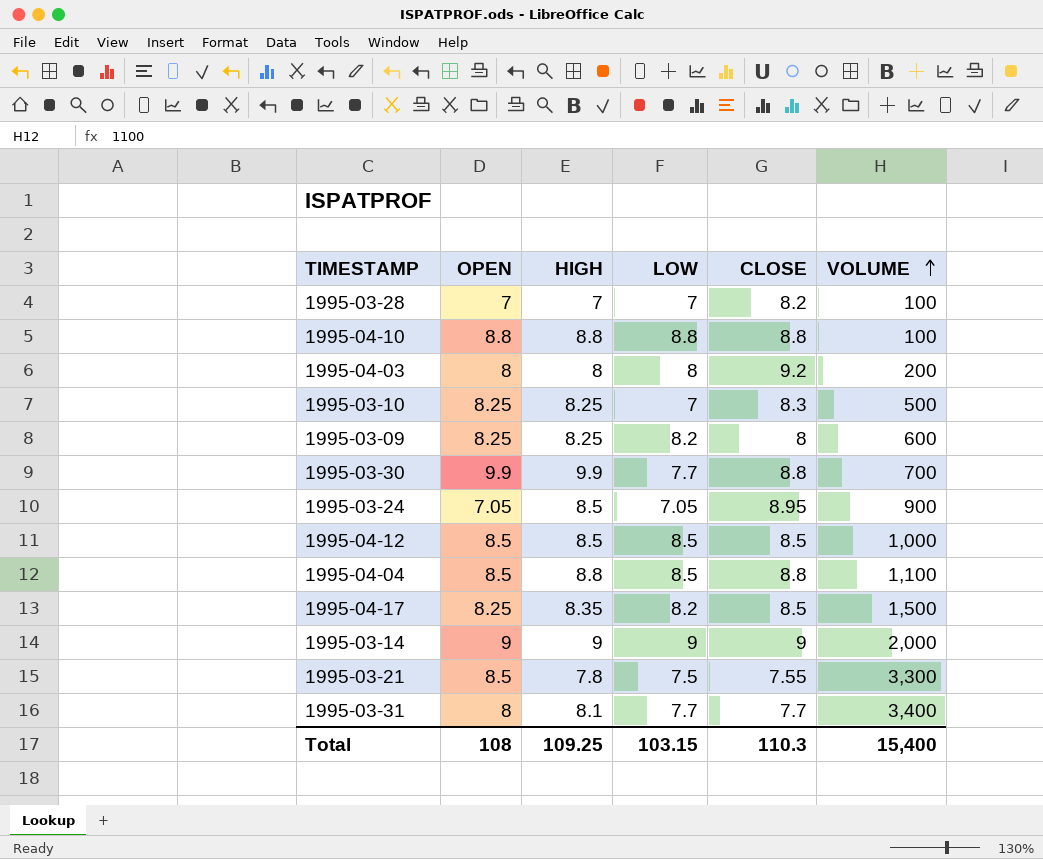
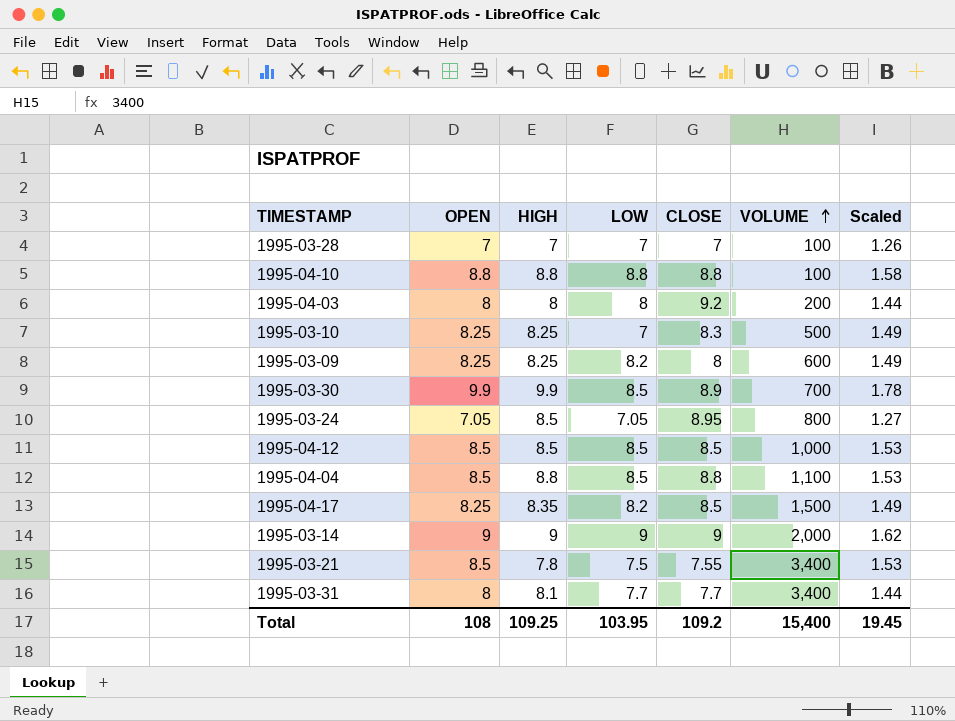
column Scaled | formula: none -> [OPEN] * 0.18
1995-03-28 | CLOSE: 8.2 -> 7
1995-03-30 | LOW: 7.7 -> 8.5
1995-03-30 | CLOSE: 8.8 -> 8.9
1995-03-24 | VOLUME: 900 -> 800
1995-03-21 | VOLUME: 3,300 -> 3,400
Total | LOW: 103.15 -> 103.95
Total | CLOSE: 110.3 -> 109.2

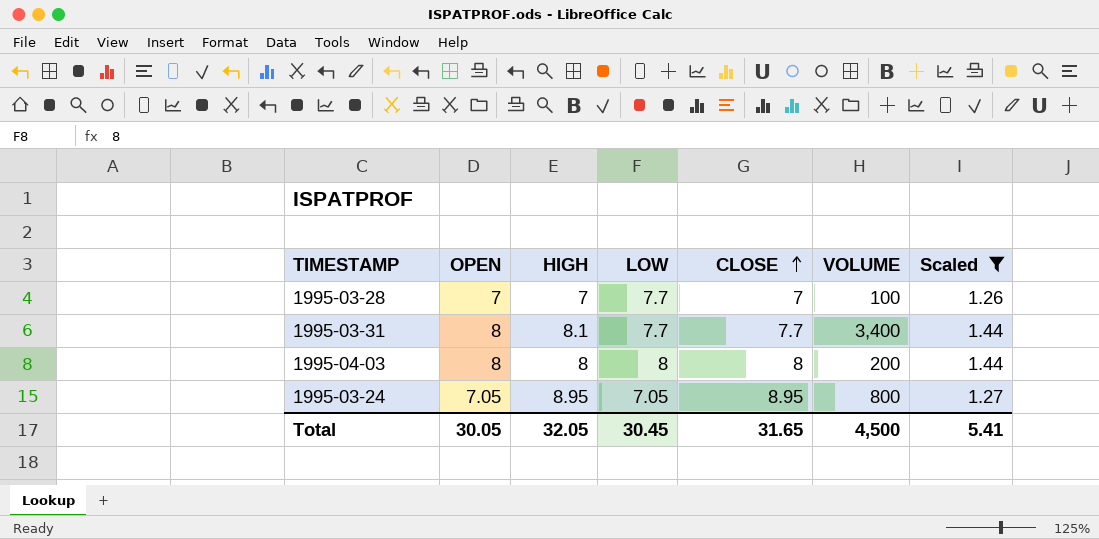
filter: none -> Scaled <= 1.44
row order: VOLUME ascending -> CLOSE ascending
1995-03-28 | LOW: 7 -> 7.7
1995-04-03 | CLOSE: 9.2 -> 8
1995-03-24 | HIGH: 8.5 -> 8.95
Total | OPEN: 108 -> 30.05
Total | HIGH: 109.25 -> 32.05
Total | LOW: 103.95 -> 30.45
Total | CLOSE: 109.2 -> 31.65
Total | VOLUME: 15,400 -> 4,500
Total | Scaled: 19.45 -> 5.41

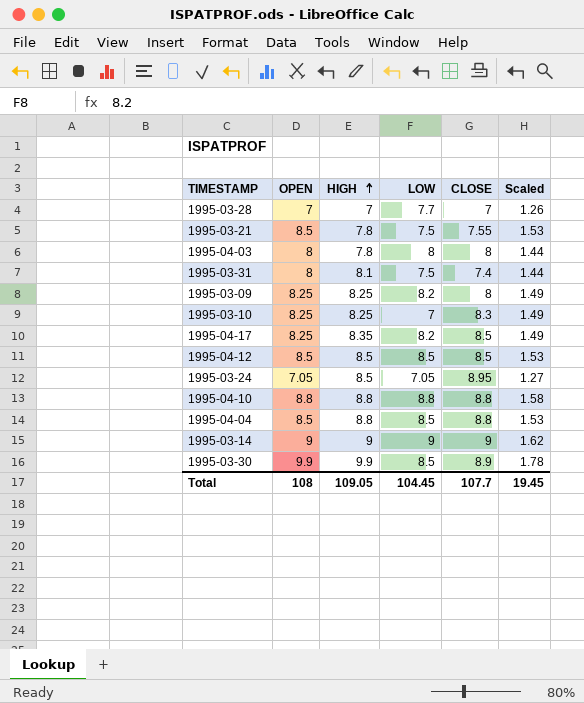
filter: Scaled <= 1.44 -> none
row order: CLOSE ascending -> HIGH ascending
column VOLUME | position: 6 -> none
1995-04-03 | HIGH: 8 -> 7.8
1995-03-31 | LOW: 7.7 -> 7.5
1995-03-31 | CLOSE: 7.7 -> 7.4
1995-03-24 | HIGH: 8.95 -> 8.5
Total | OPEN: 30.05 -> 108
Total | HIGH: 32.05 -> 109.05
Total | LOW: 30.45 -> 104.45
Total | CLOSE: 31.65 -> 107.7
Total | Scaled: 5.41 -> 19.45

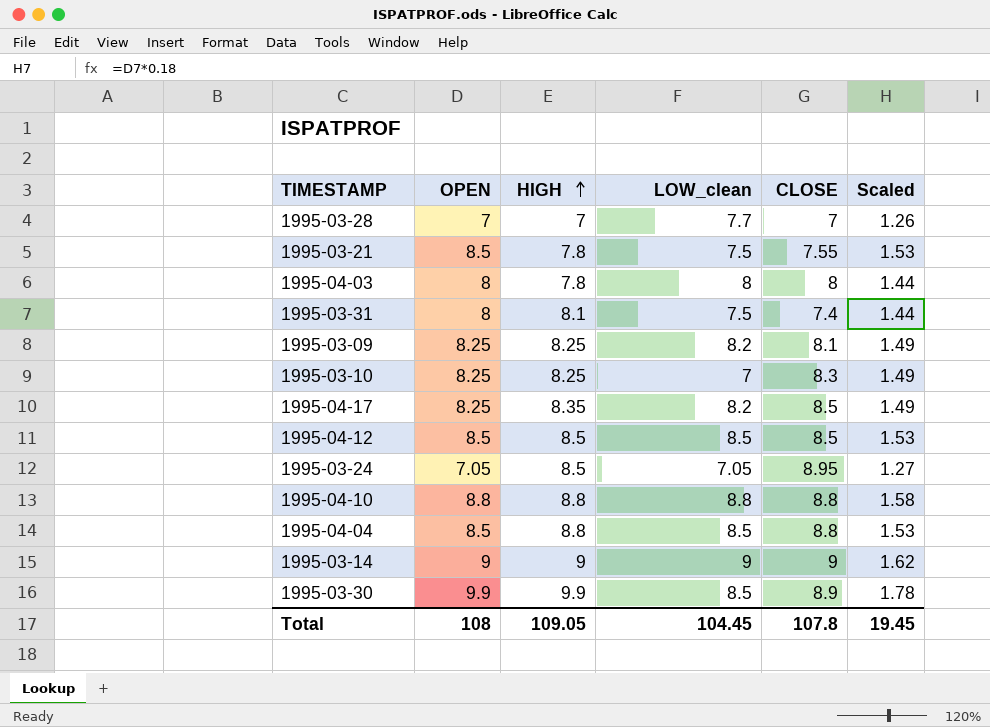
column name: LOW -> LOW_clean
1995-03-09 | CLOSE: 8 -> 8.1
Total | CLOSE: 107.7 -> 107.8

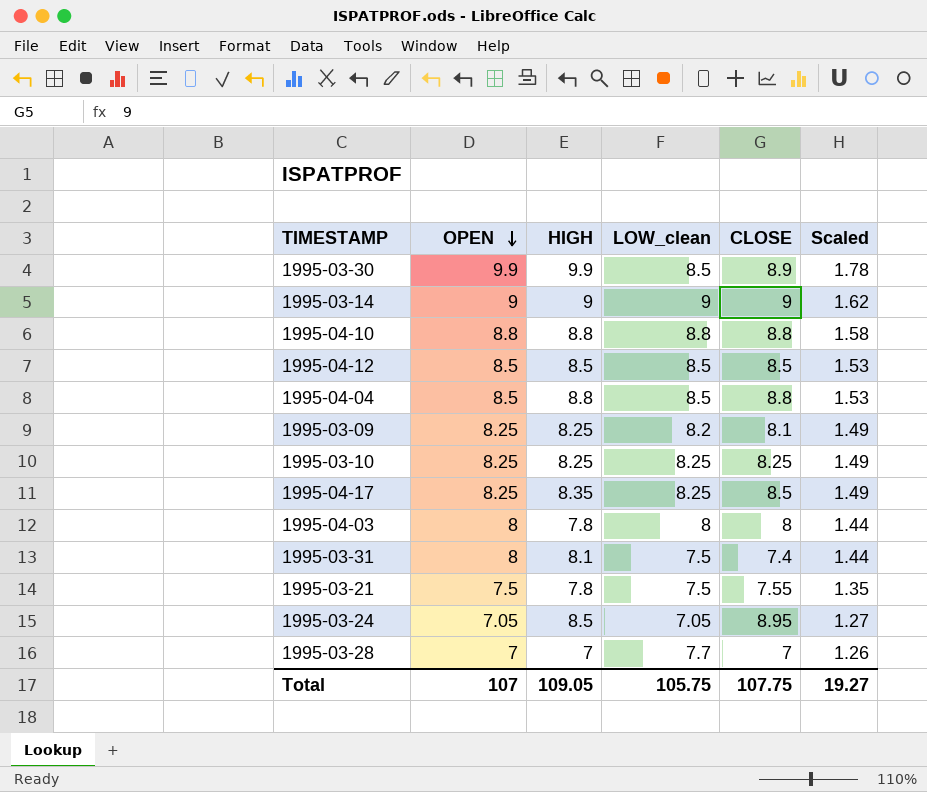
row order: HIGH ascending -> OPEN descending
1995-03-10 | LOW_clean: 7 -> 8.25
1995-03-10 | CLOSE: 8.3 -> 8.25
1995-04-17 | LOW_clean: 8.2 -> 8.25
1995-03-21 | OPEN: 8.5 -> 7.5
1995-03-21 | Scaled: 1.53 -> 1.35
Total | OPEN: 108 -> 107
Total | LOW_clean: 104.45 -> 105.75
Total | CLOSE: 107.8 -> 107.75
Total | Scaled: 19.45 -> 19.27

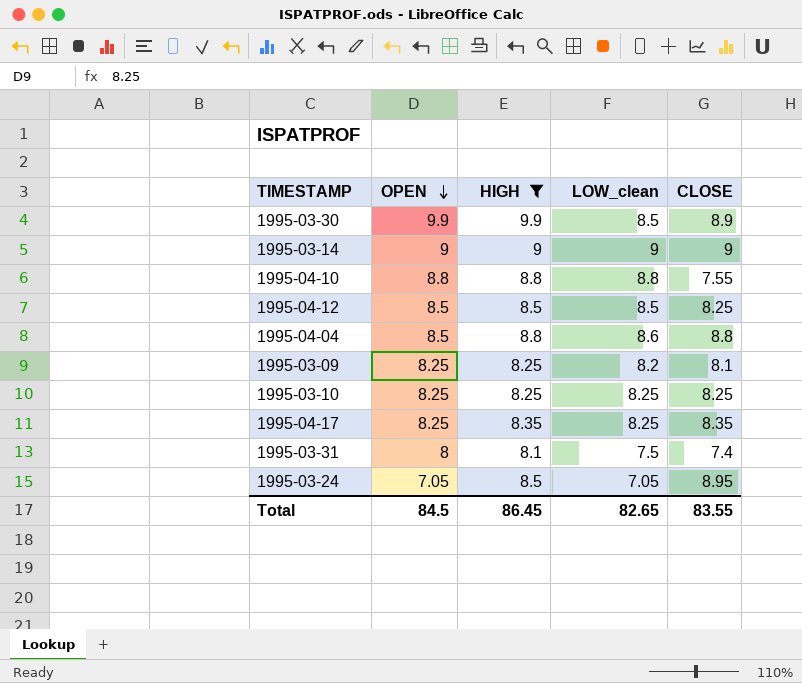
filter: none -> HIGH >= 8.1
column Scaled | formula: [OPEN] * 0.18 -> none
1995-04-10 | CLOSE: 8.8 -> 7.55
1995-04-12 | CLOSE: 8.5 -> 8.25
1995-04-04 | LOW_clean: 8.5 -> 8.6
1995-04-17 | CLOSE: 8.5 -> 8.35
Total | OPEN: 107 -> 84.5
Total | HIGH: 109.05 -> 86.45
Total | LOW_clean: 105.75 -> 82.65
Total | CLOSE: 107.75 -> 83.55

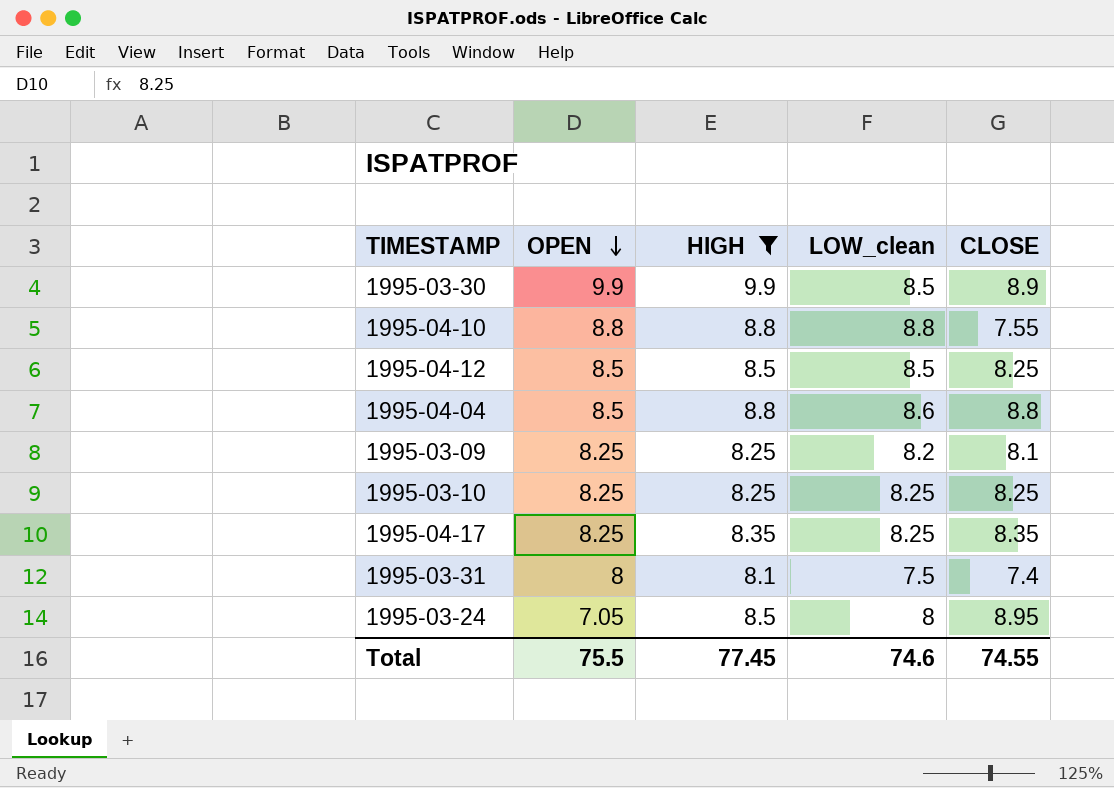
row 1995-03-14: 9 | 9 | 9 | 9 -> none
1995-03-24 | LOW_clean: 7.05 -> 8
Total | OPEN: 84.5 -> 75.5
Total | HIGH: 86.45 -> 77.45
Total | LOW_clean: 82.65 -> 74.6
Total | CLOSE: 83.55 -> 74.55

